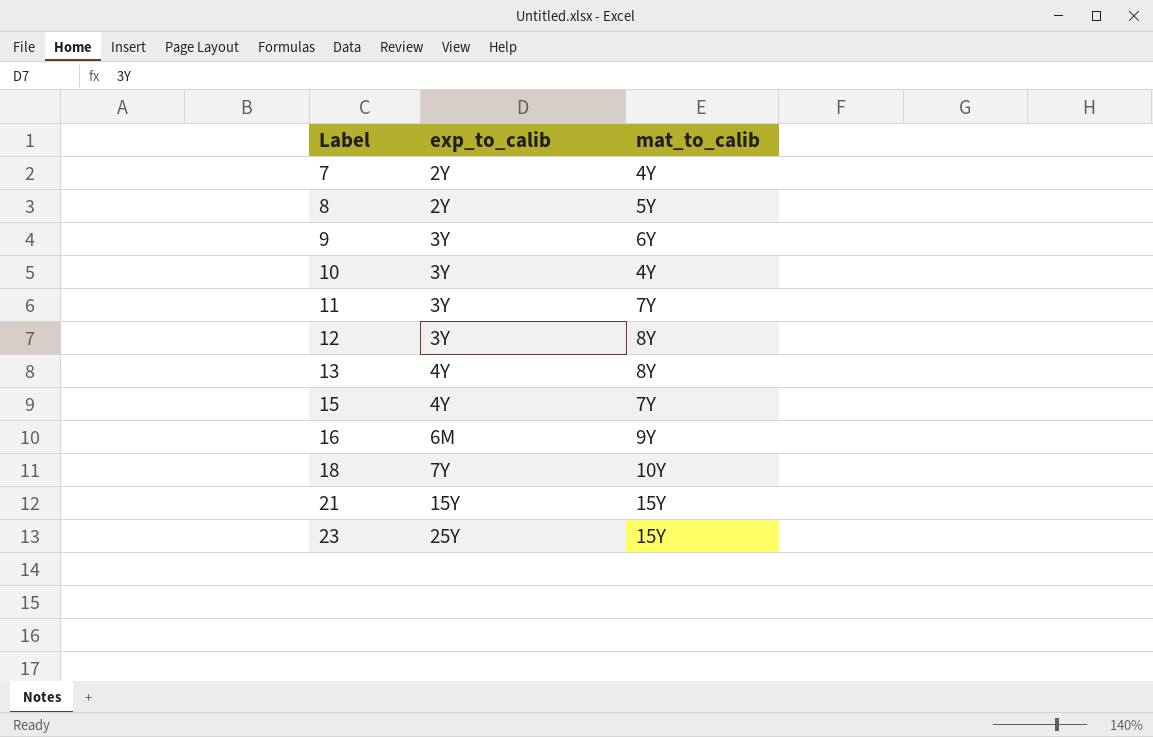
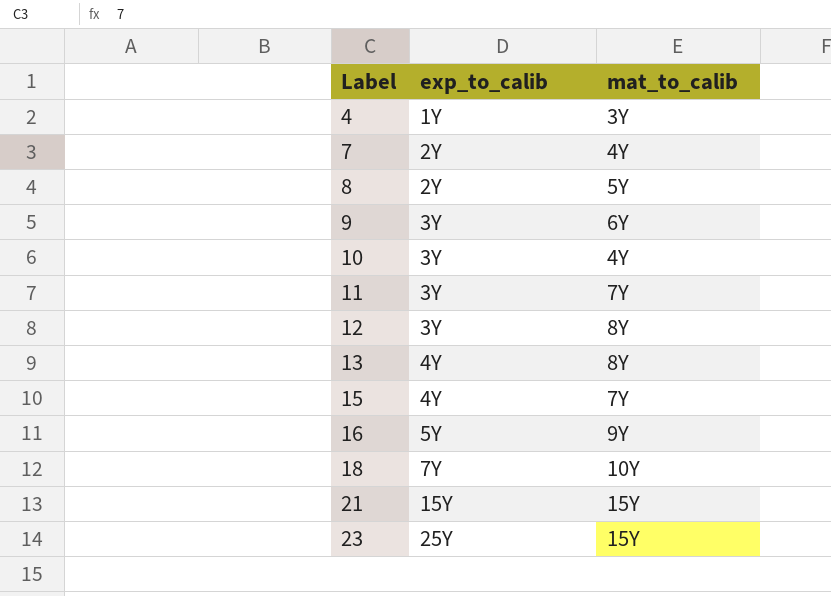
row 4: none -> 1Y | 3Y
16 | exp_to_calib: 6M -> 5Y

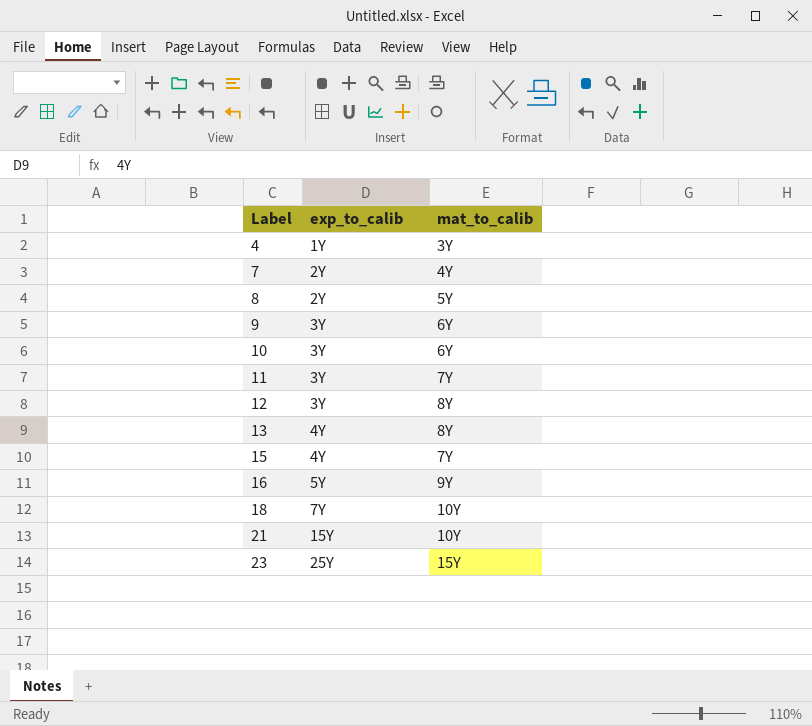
10 | mat_to_calib: 4Y -> 6Y
21 | mat_to_calib: 15Y -> 10Y

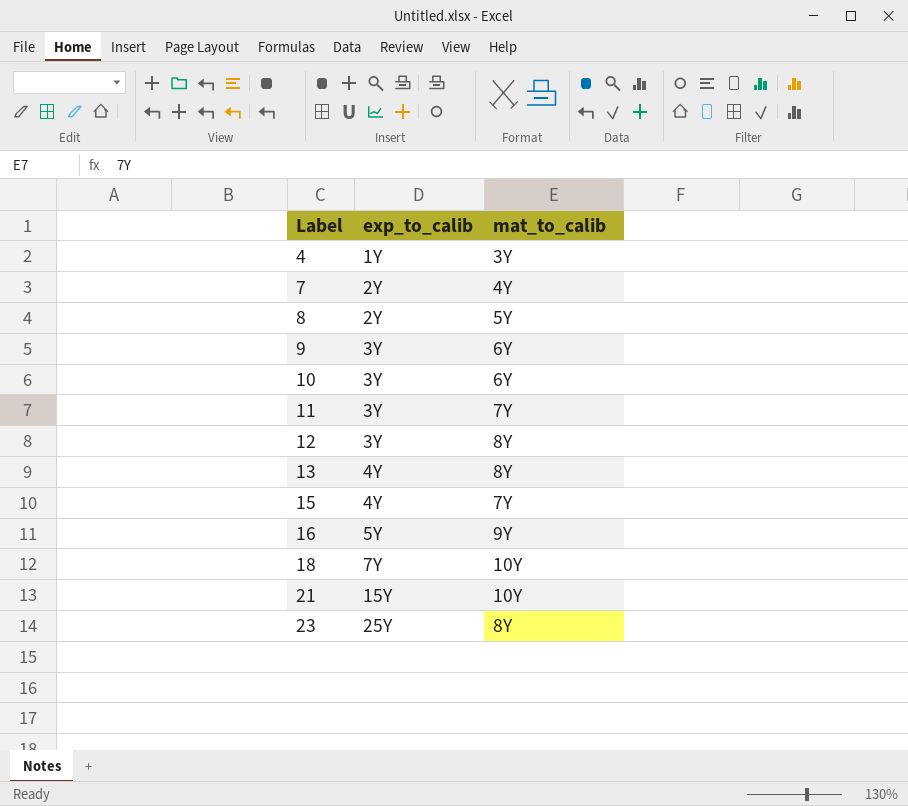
23 | mat_to_calib: 15Y -> 8Y

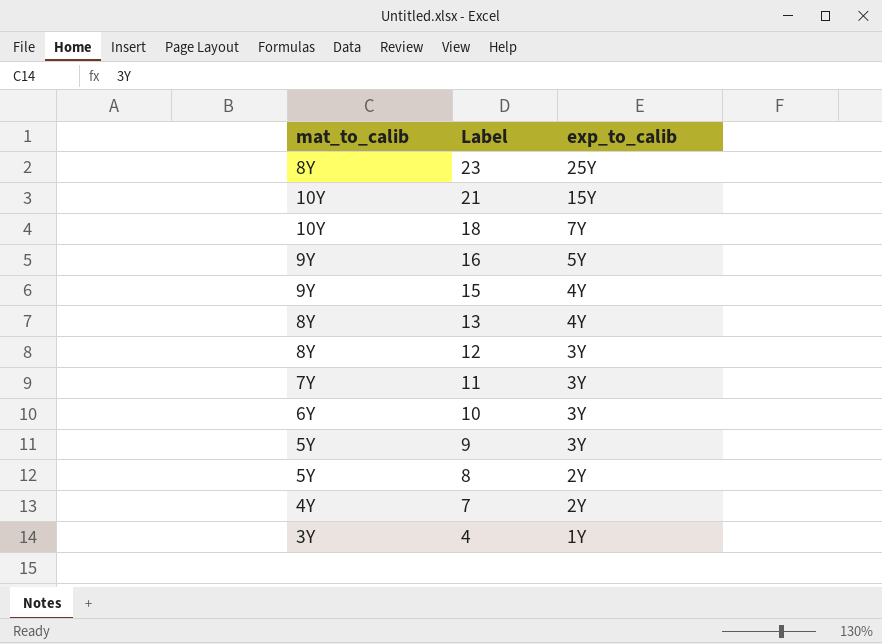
row order: Label ascending -> Label descending
column mat_to_calib | position: 3 -> 1
15 | mat_to_calib: 7Y -> 9Y
9 | mat_to_calib: 6Y -> 5Y

